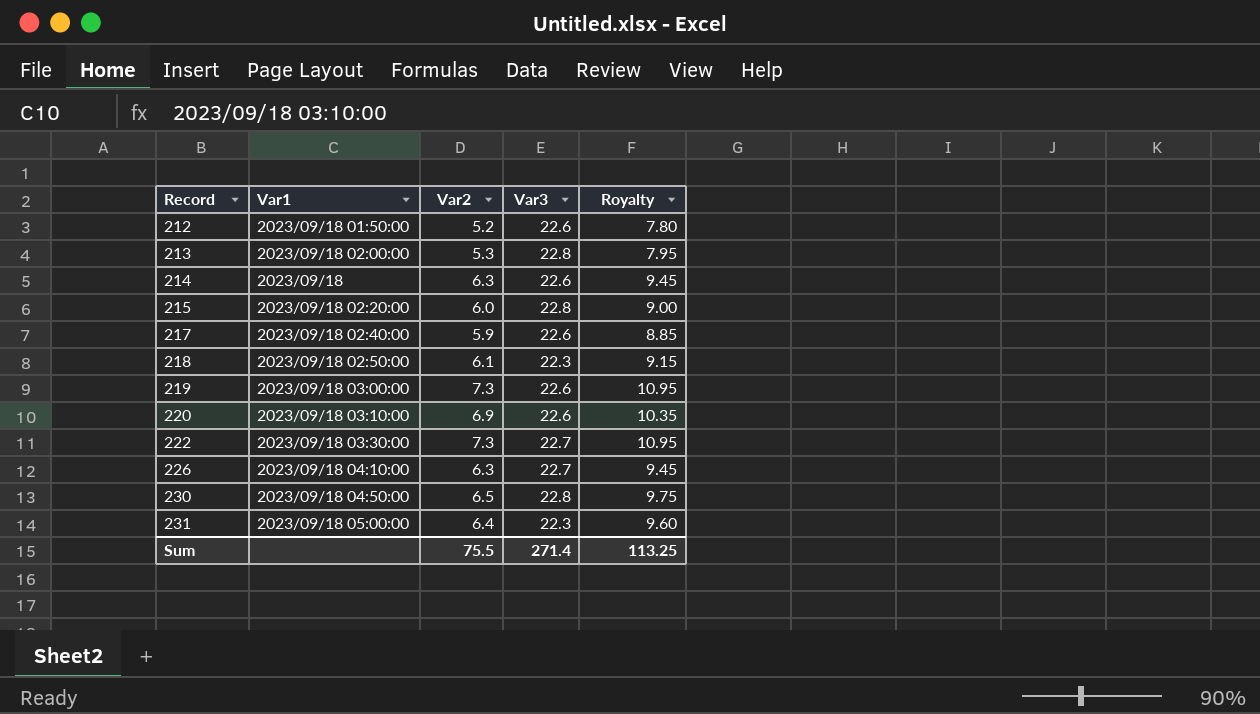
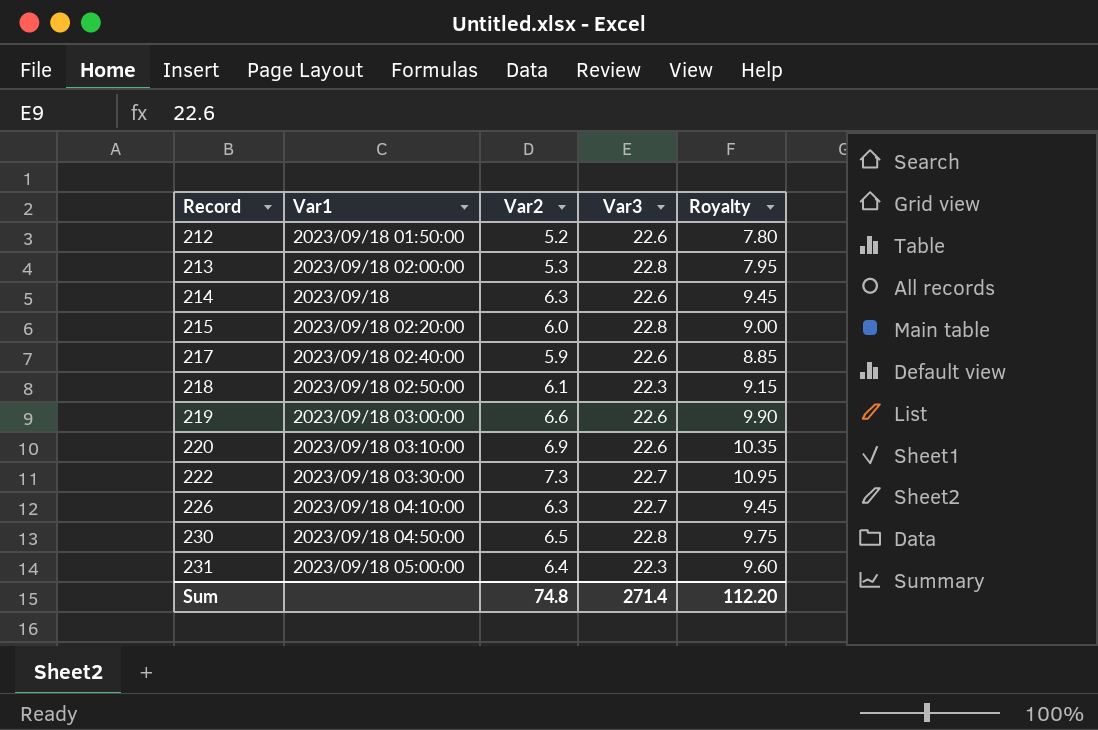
219 | Var2: 7.3 -> 6.6
219 | Royalty: 10.95 -> 9.90
Sum | Var2: 75.5 -> 74.8
Sum | Royalty: 113.25 -> 112.20

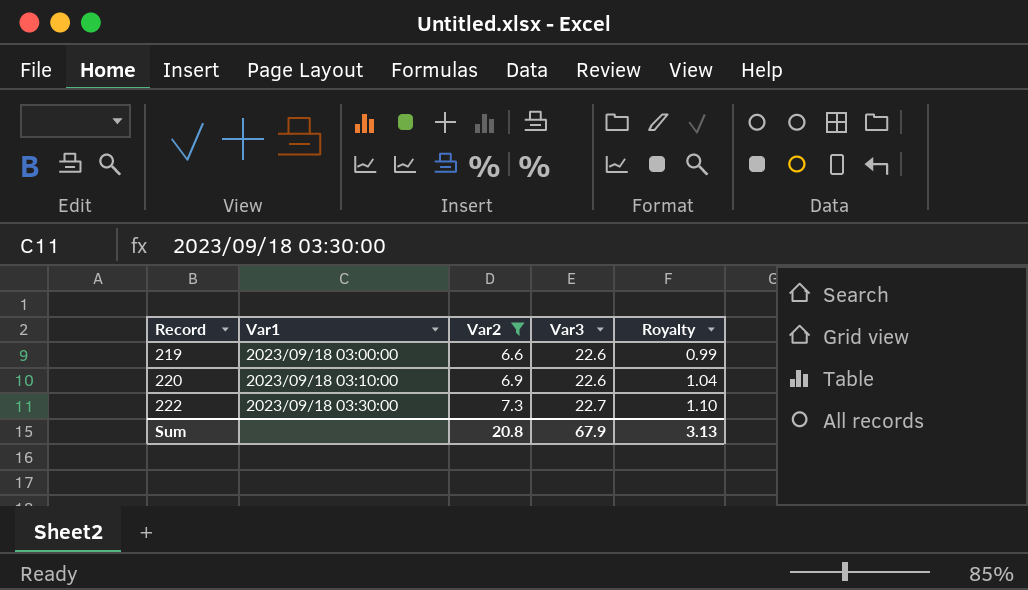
filter: none -> Var2 >= 6.6
column Royalty | formula: [Var2] * 1.5 -> [Var2] * 0.15
Sum | Var2: 74.8 -> 20.8
Sum | Var3: 271.4 -> 67.9
Sum | Royalty: 112.20 -> 3.13

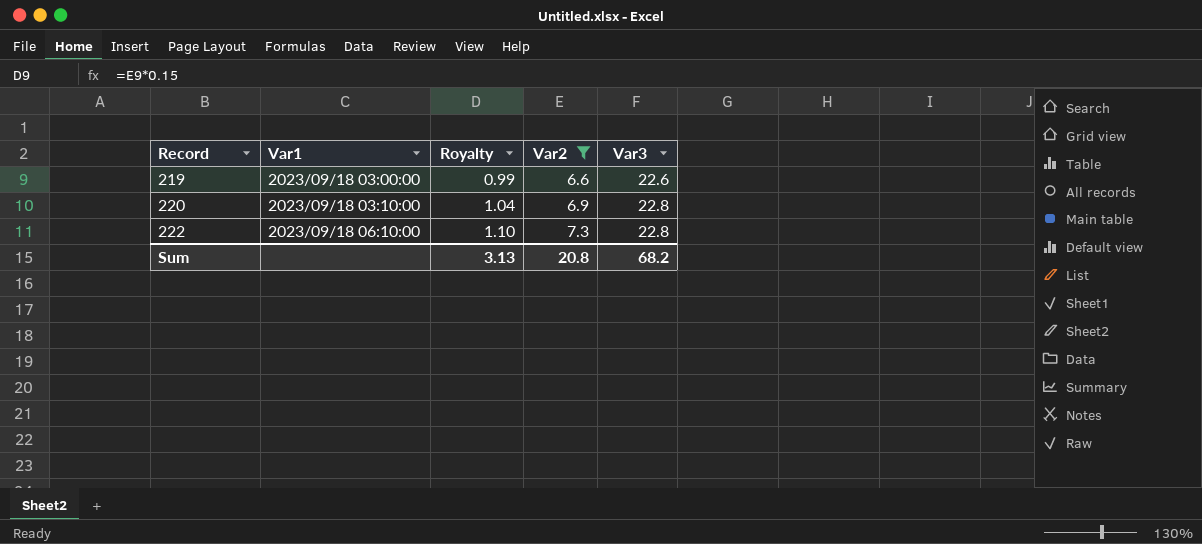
column Royalty | position: 5 -> 3
220 | Var3: 22.6 -> 22.8
222 | Var1: 2023/09/18 03:30:00 -> 2023/09/18 06:10:00
222 | Var3: 22.7 -> 22.8
Sum | Var3: 67.9 -> 68.2

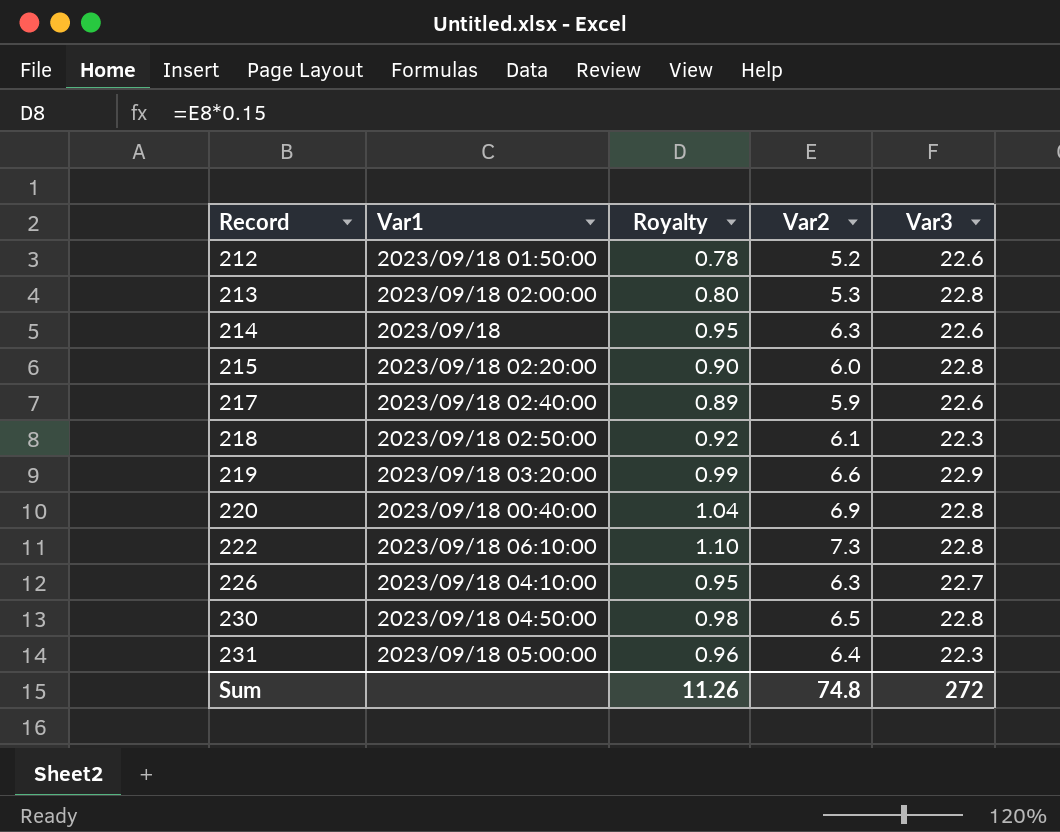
filter: Var2 >= 6.6 -> none
219 | Var1: 2023/09/18 03:00:00 -> 2023/09/18 03:20:00
219 | Var3: 22.6 -> 22.9
220 | Var1: 2023/09/18 03:10:00 -> 2023/09/18 00:40:00
Sum | Royalty: 3.13 -> 11.26
Sum | Var2: 20.8 -> 74.8
Sum | Var3: 68.2 -> 272

